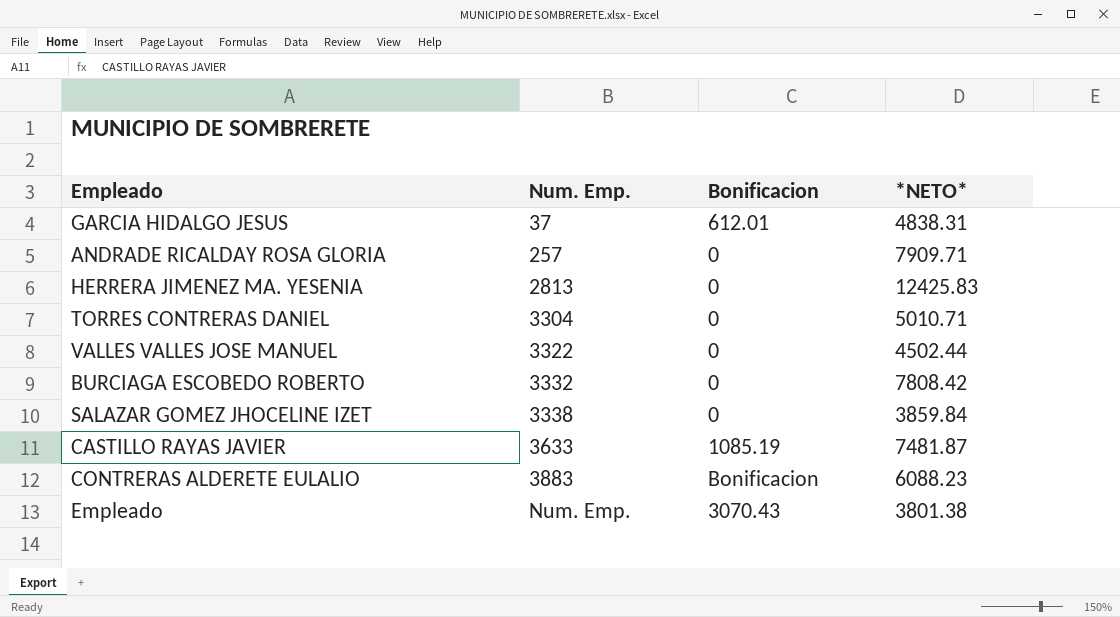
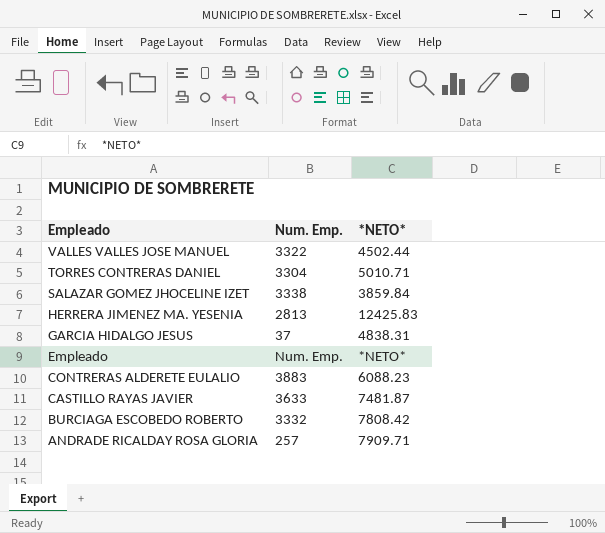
row order: Num. Emp. ascending -> Empleado descending
column Bonificacion | position: 3 -> none
Empleado | *NETO*: 3801.38 -> *NETO*

